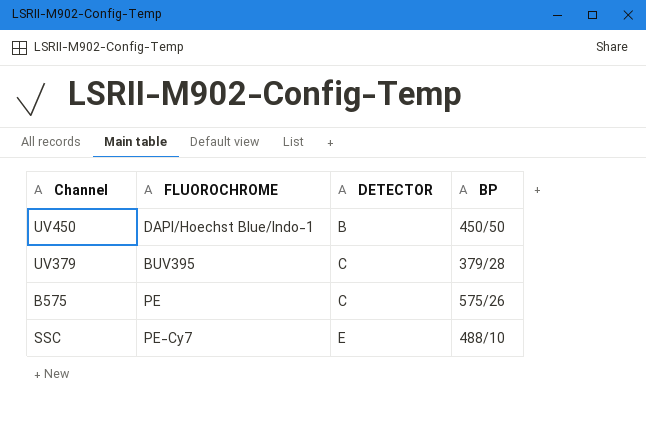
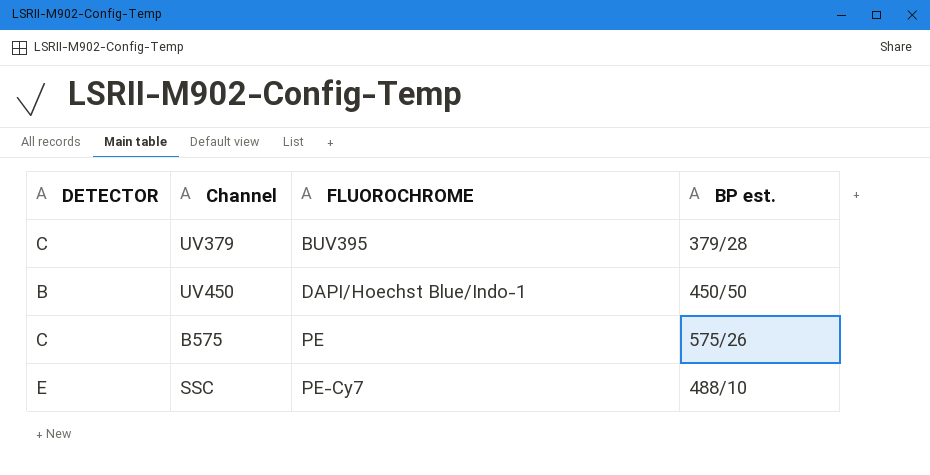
row order: DETECTOR ascending -> FLUOROCHROME ascending
column DETECTOR | position: 3 -> 1
column name: BP -> BP est.

